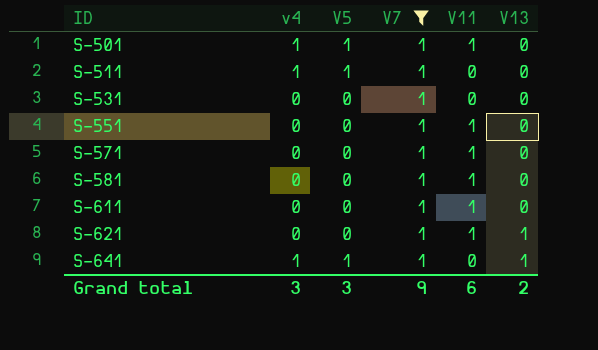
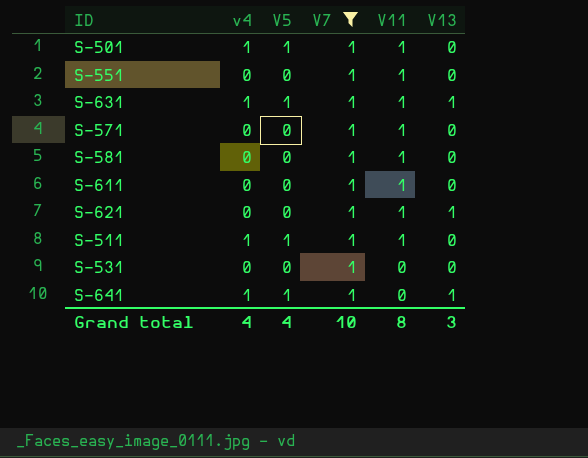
row order: ID ascending -> V11 descending
row S-631: none -> 1 | 1 | 1 | 1 | 1
S-511 | V11: 0 -> 1
Grand total | v4: 3 -> 4
Grand total | V5: 3 -> 4
Grand total | V7: 9 -> 10
Grand total | V11: 6 -> 8
Grand total | V13: 2 -> 3

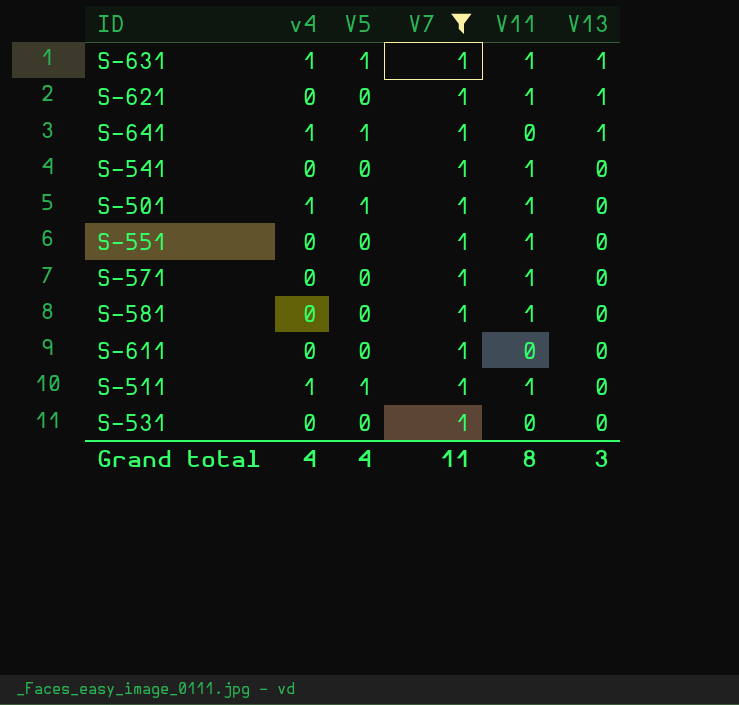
row order: V11 descending -> V13 descending
row S-541: none -> 0 | 0 | 1 | 1 | 0
S-611 | V11: 1 -> 0
Grand total | V7: 10 -> 11

